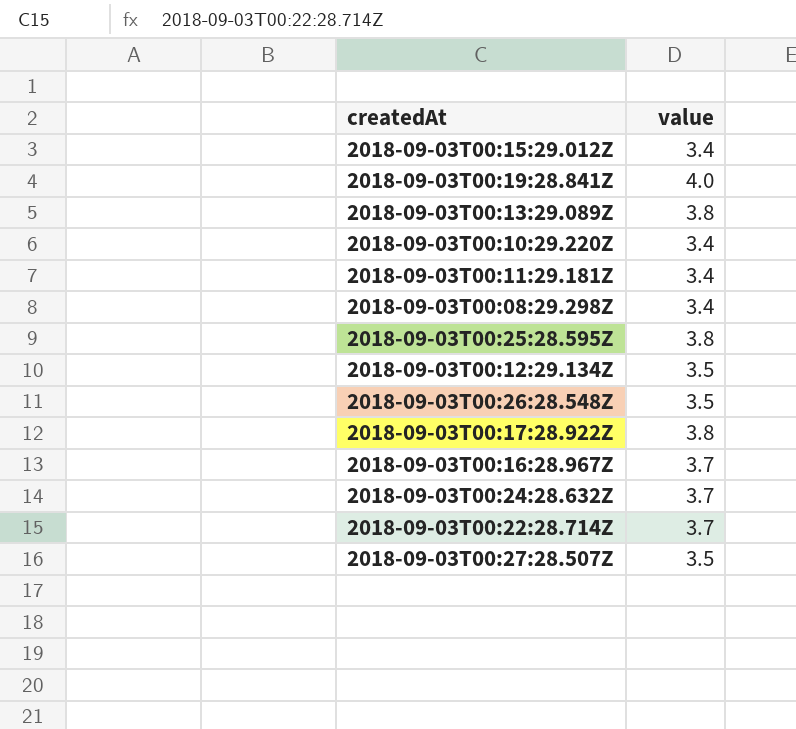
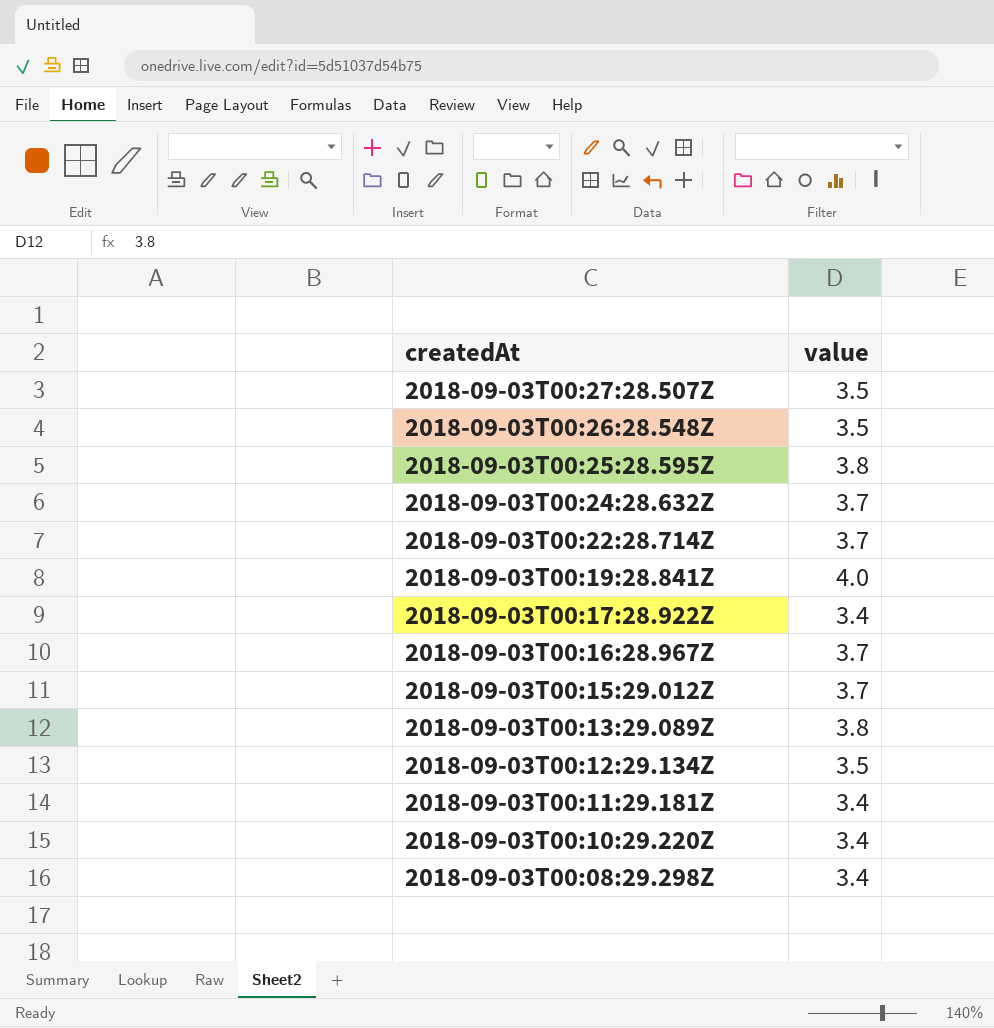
row order: none -> createdAt descending
2018-09-03T00:17:28.922Z | value: 3.8 -> 3.4
2018-09-03T00:15:29.012Z | value: 3.4 -> 3.7

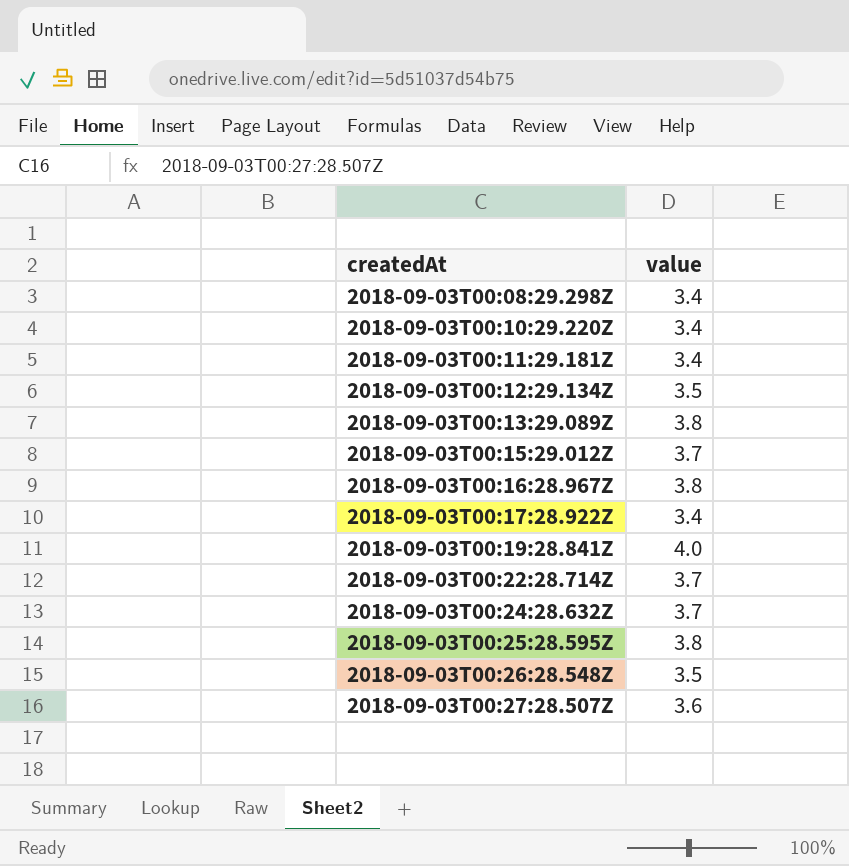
row order: createdAt descending -> createdAt ascending
2018-09-03T00:16:28.967Z | value: 3.7 -> 3.8
2018-09-03T00:27:28.507Z | value: 3.5 -> 3.6

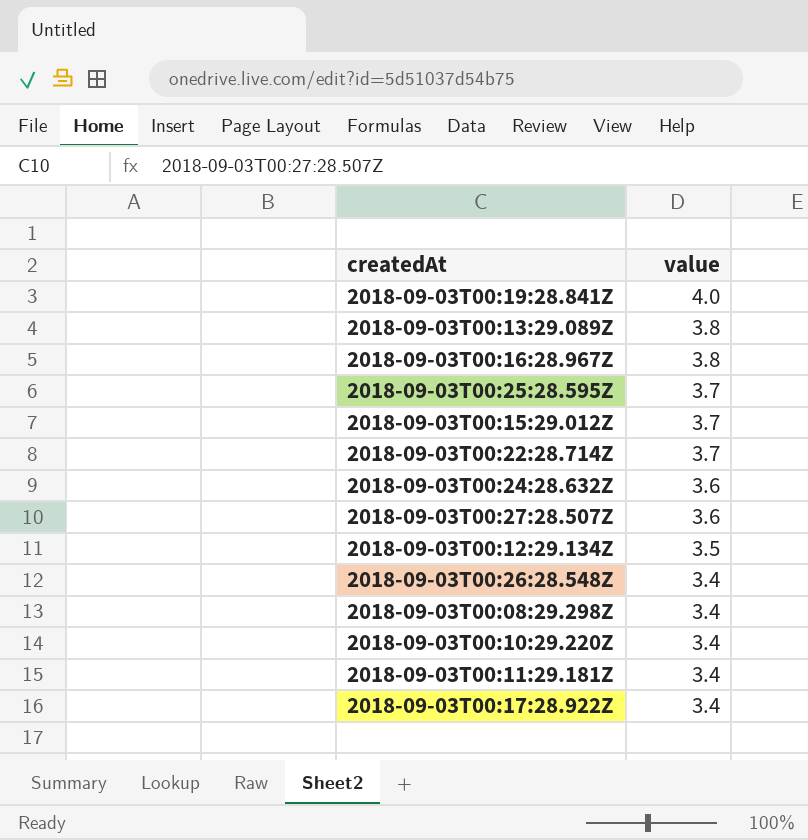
row order: createdAt ascending -> value descending
2018-09-03T00:25:28.595Z | value: 3.8 -> 3.7
2018-09-03T00:24:28.632Z | value: 3.7 -> 3.6
2018-09-03T00:26:28.548Z | value: 3.5 -> 3.4

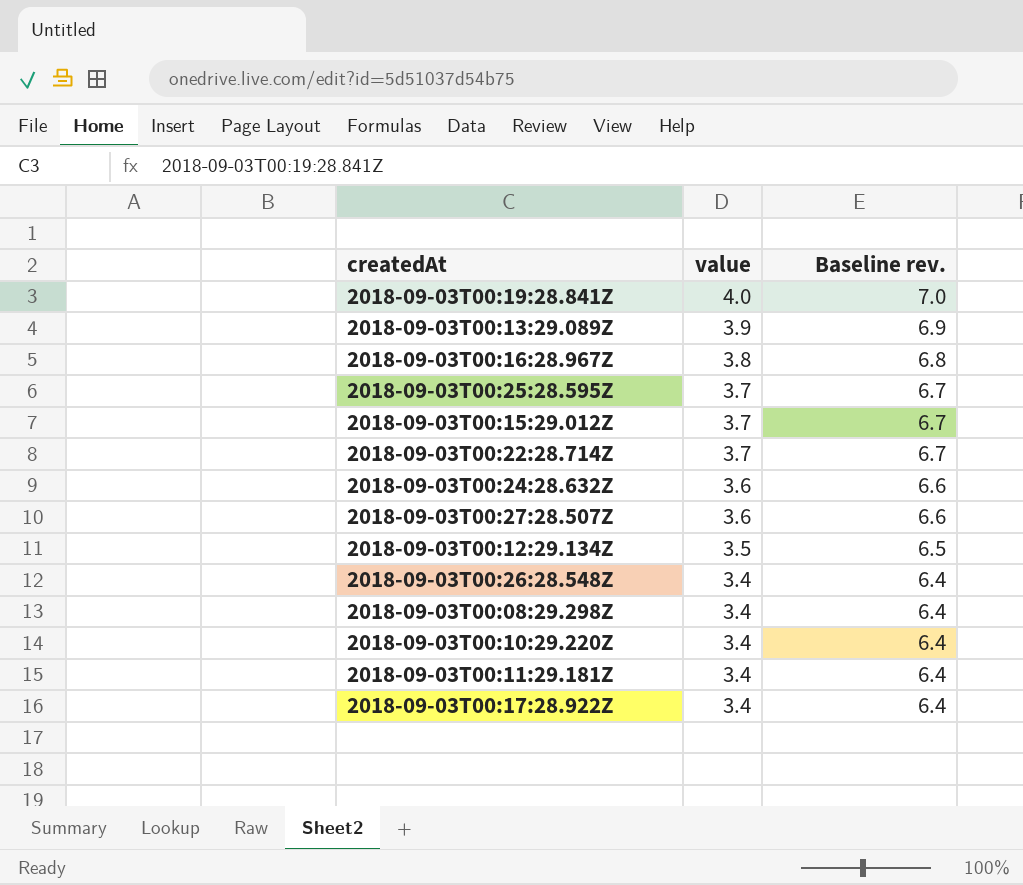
column Baseline rev. | formula: none -> [value] + 3
2018-09-03T00:13:29.089Z | value: 3.8 -> 3.9

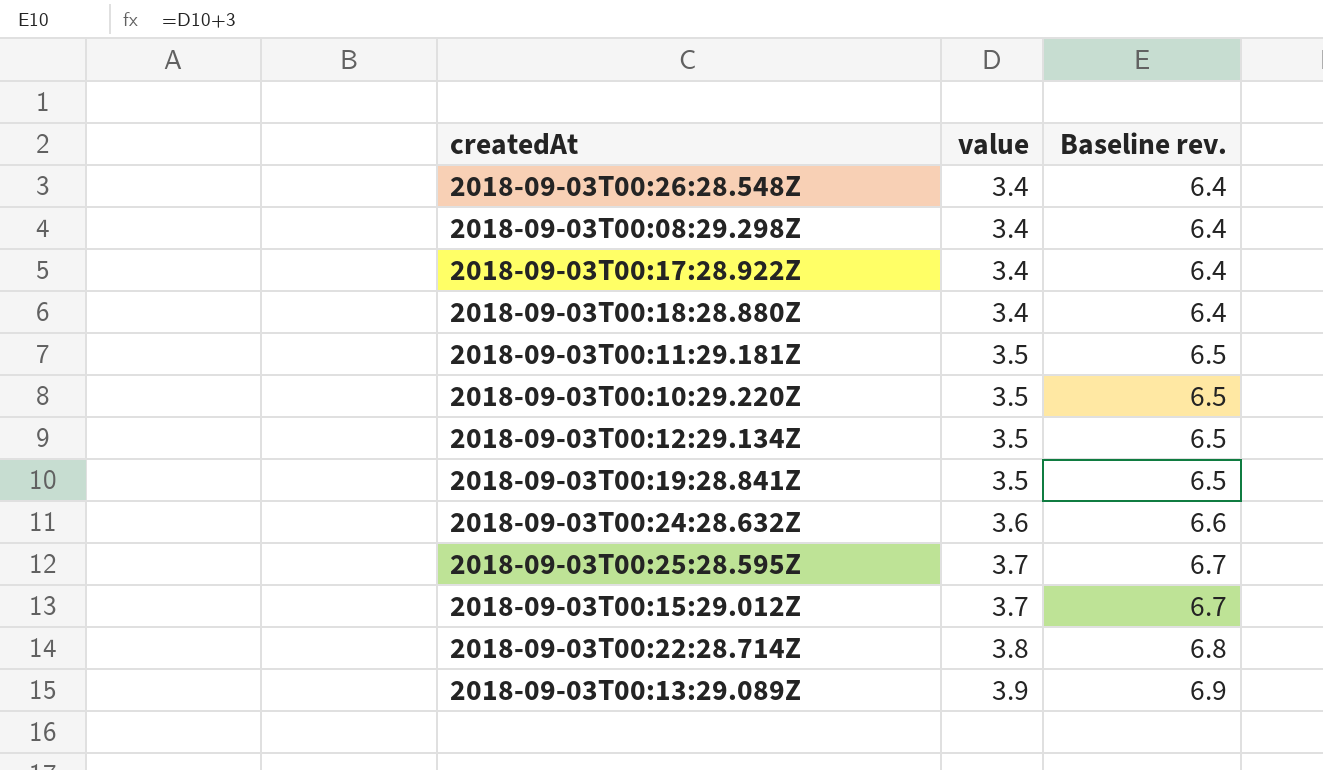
row order: value descending -> value ascending
row 2018-09-03T00:16:28.967Z: 3.8 | 6.8 -> none
row 2018-09-03T00:27:28.507Z: 3.6 | 6.6 -> none
row 2018-09-03T00:18:28.880Z: none -> 3.4 | 6.4
2018-09-03T00:11:29.181Z | value: 3.4 -> 3.5
2018-09-03T00:11:29.181Z | Baseline rev.: 6.4 -> 6.5
2018-09-03T00:10:29.220Z | value: 3.4 -> 3.5
2018-09-03T00:10:29.220Z | Baseline rev.: 6.4 -> 6.5
2018-09-03T00:19:28.841Z | value: 4.0 -> 3.5
2018-09-03T00:19:28.841Z | Baseline rev.: 7.0 -> 6.5
2018-09-03T00:22:28.714Z | value: 3.7 -> 3.8
2018-09-03T00:22:28.714Z | Baseline rev.: 6.7 -> 6.8

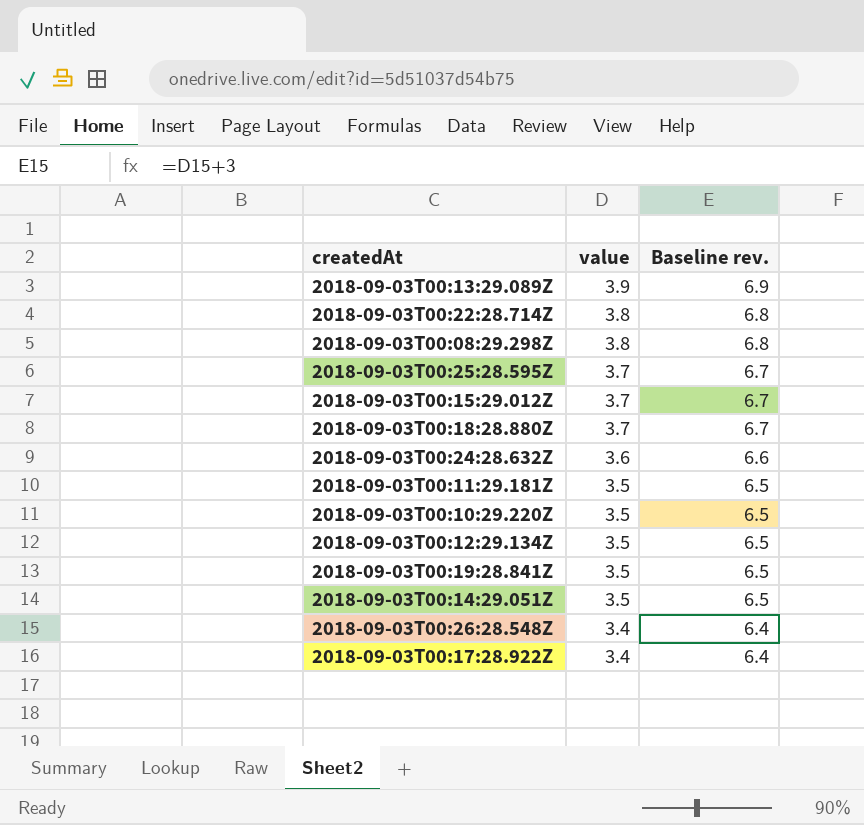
row order: value ascending -> value descending
2018-09-03T00:08:29.298Z | value: 3.4 -> 3.8
2018-09-03T00:08:29.298Z | Baseline rev.: 6.4 -> 6.8
2018-09-03T00:18:28.880Z | value: 3.4 -> 3.7
2018-09-03T00:18:28.880Z | Baseline rev.: 6.4 -> 6.7
row 2018-09-03T00:14:29.051Z: none -> 3.5 | 6.5

